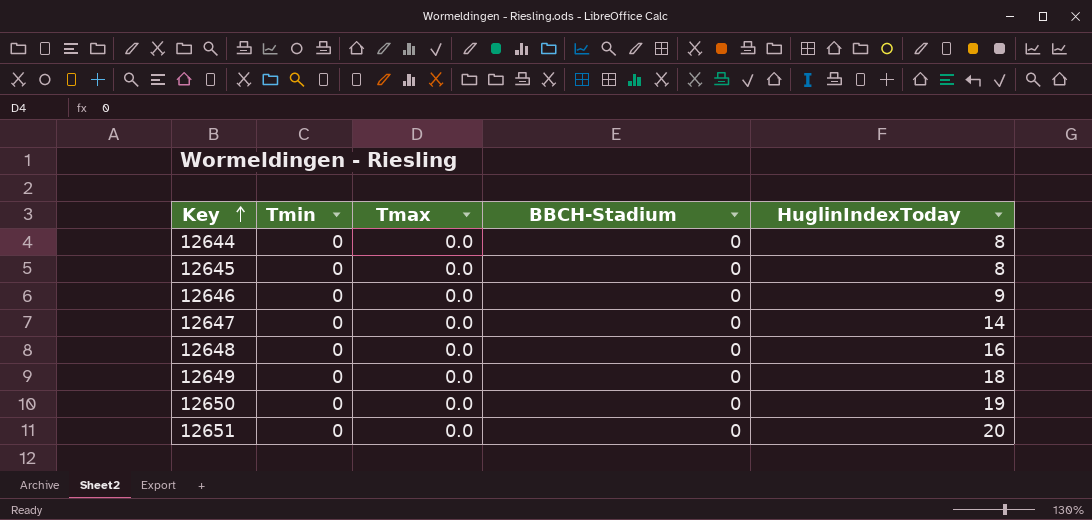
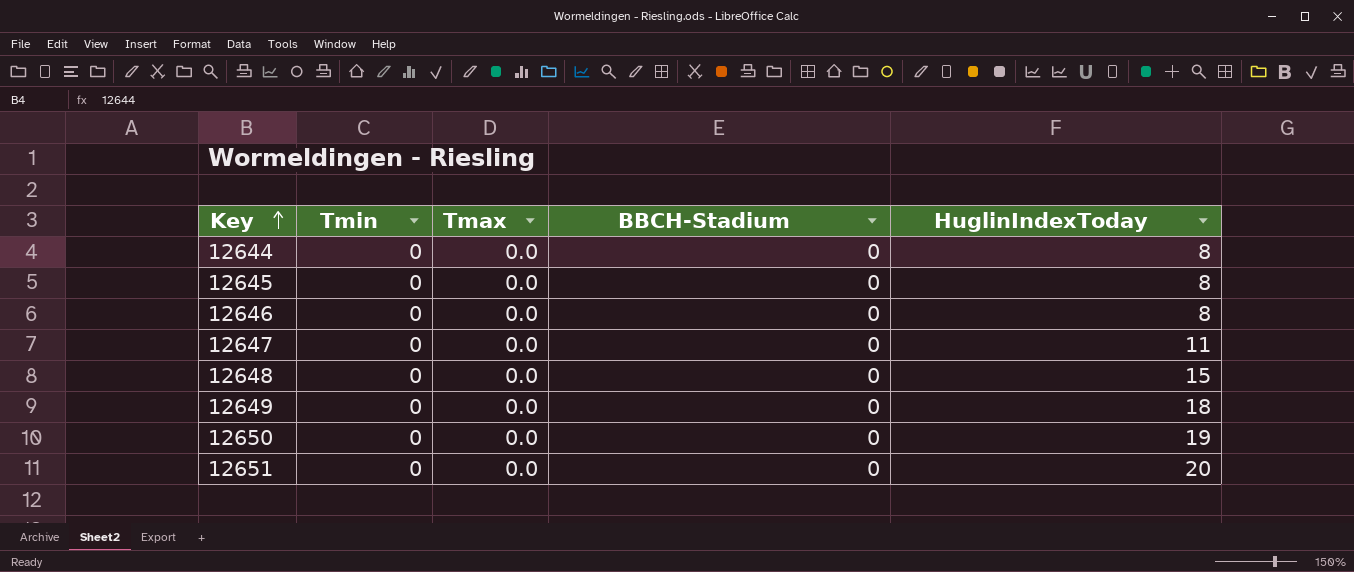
12646 | HuglinIndexToday: 9 -> 8
12647 | HuglinIndexToday: 14 -> 11
12648 | HuglinIndexToday: 16 -> 15

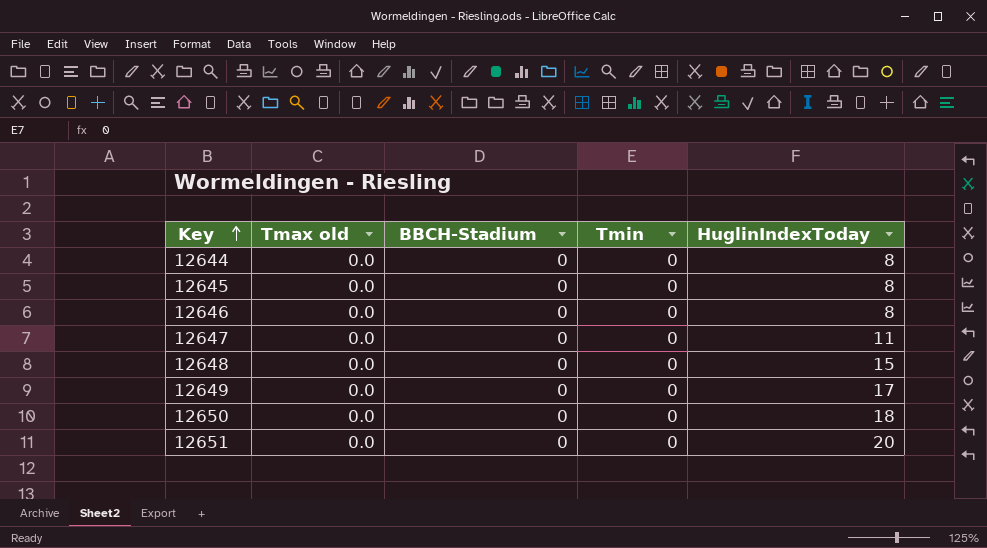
column name: Tmax -> Tmax old
column Tmin | position: 2 -> 4
12649 | HuglinIndexToday: 18 -> 17
12650 | HuglinIndexToday: 19 -> 18

